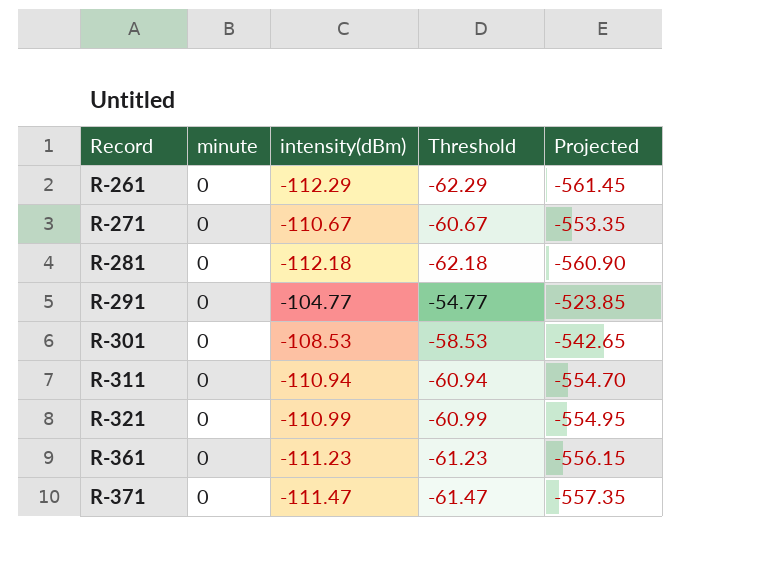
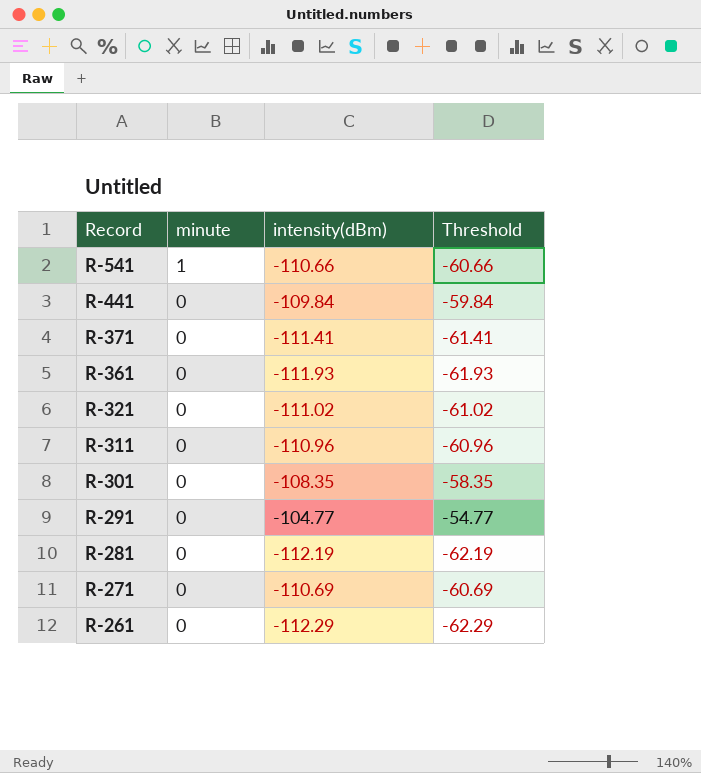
row order: Record ascending -> Record descending
column Projected | formula: [intensity(dBm)] * 5 -> none
row R-541: none -> 1 | -110.66 | -60.66
row R-441: none -> 0 | -109.84 | -59.84
R-371 | intensity(dBm): -111.47 -> -111.41
R-371 | Threshold: -61.47 -> -61.41
R-361 | intensity(dBm): -111.23 -> -111.93
R-361 | Threshold: -61.23 -> -61.93
R-321 | intensity(dBm): -110.99 -> -111.02
R-321 | Threshold: -60.99 -> -61.02
R-311 | intensity(dBm): -110.94 -> -110.96
R-311 | Threshold: -60.94 -> -60.96
R-301 | intensity(dBm): -108.53 -> -108.35
R-301 | Threshold: -58.53 -> -58.35
R-281 | intensity(dBm): -112.18 -> -112.19
R-281 | Threshold: -62.18 -> -62.19
R-271 | intensity(dBm): -110.67 -> -110.69
R-271 | Threshold: -60.67 -> -60.69

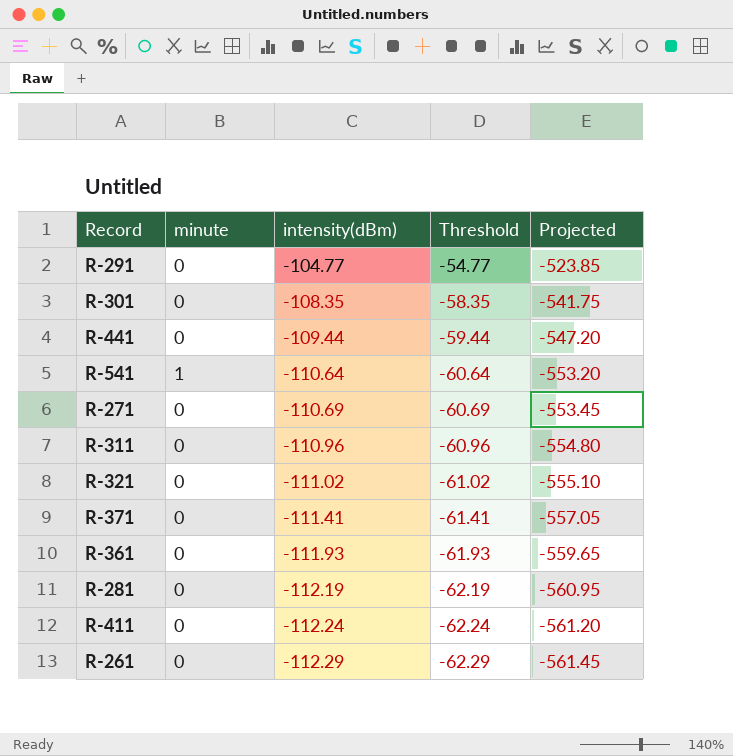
row order: Record descending -> intensity(dBm) descending
column Projected | formula: none -> [intensity(dBm)] * 5
R-441 | intensity(dBm): -109.84 -> -109.44
R-441 | Threshold: -59.84 -> -59.44
R-541 | intensity(dBm): -110.66 -> -110.64
R-541 | Threshold: -60.66 -> -60.64
row R-411: none -> 0 | -112.24 | -62.24 | -561.20

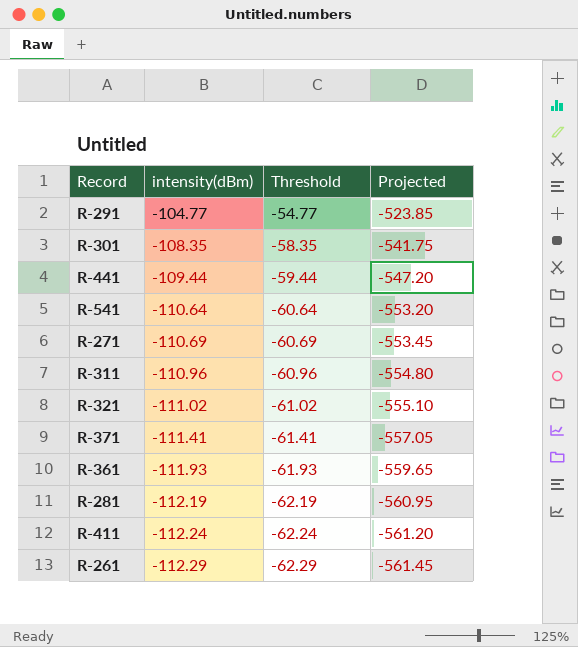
column minute | position: 2 -> none

